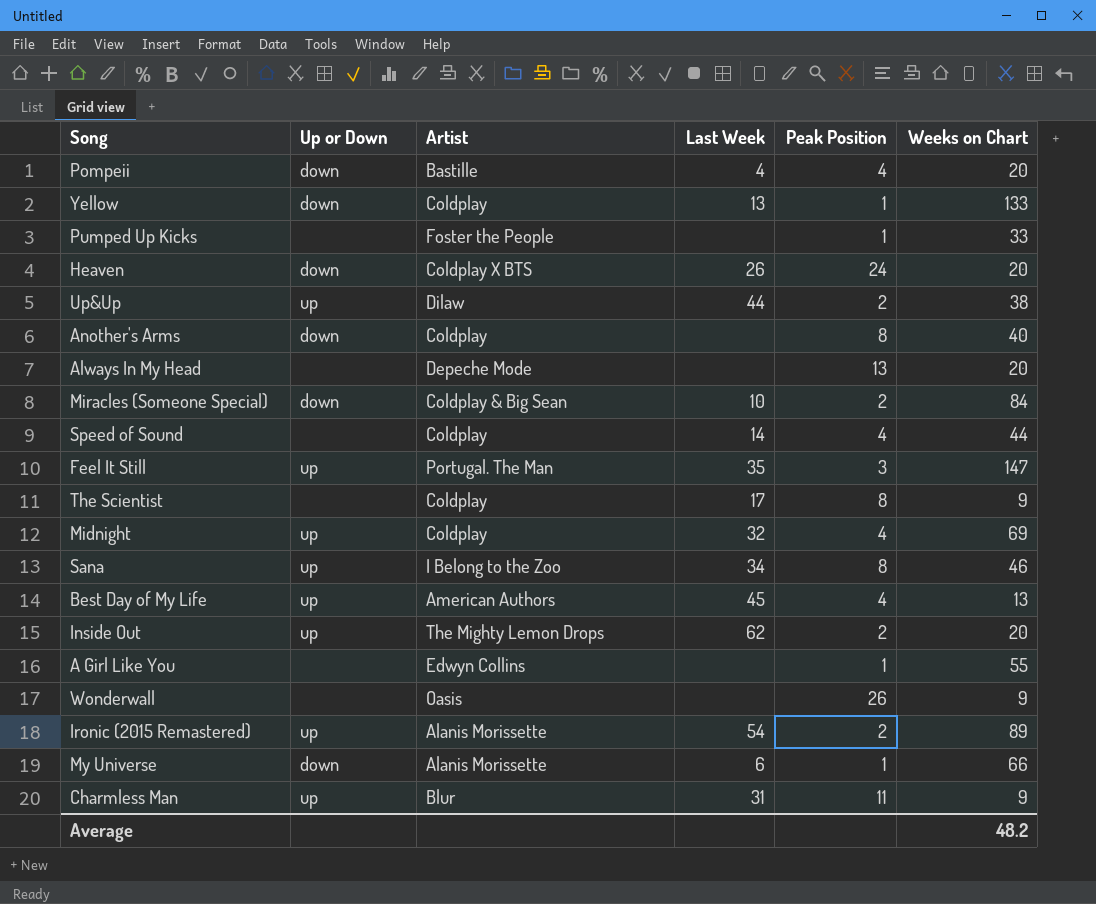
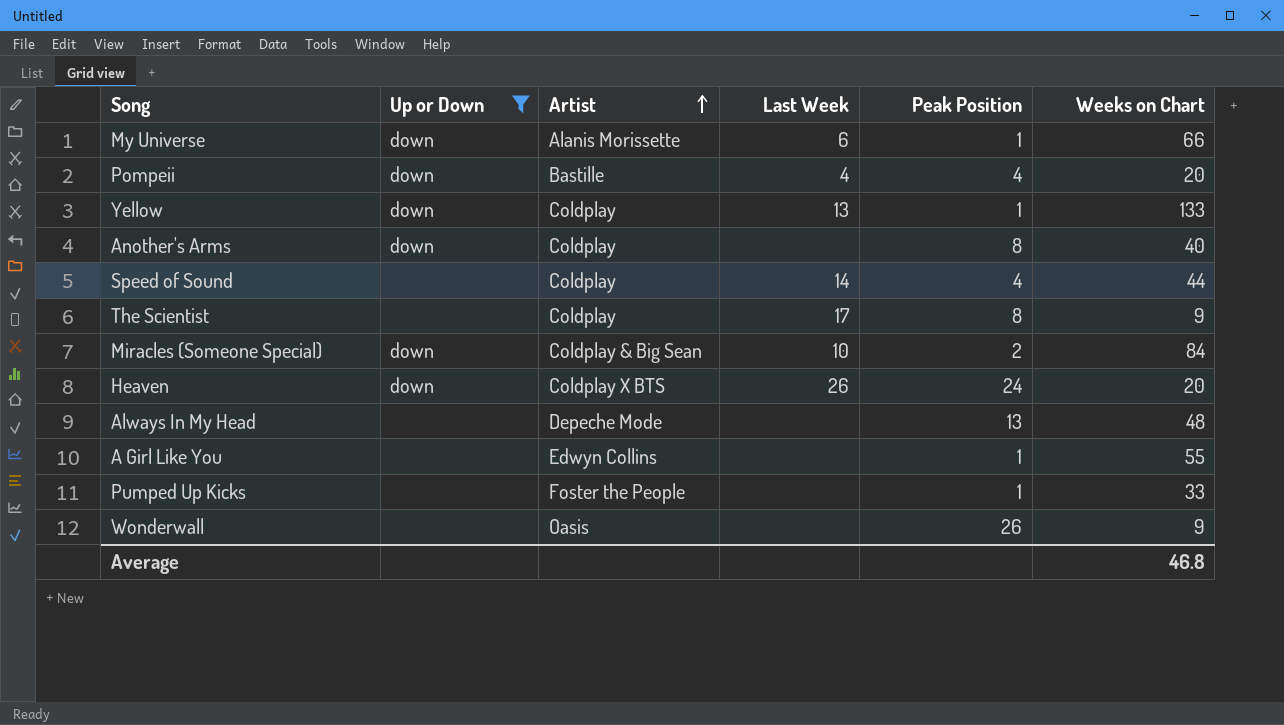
filter: none -> Up or Down != up
row order: none -> Artist ascending
Always In My Head | Weeks on Chart: 20 -> 48
Average | Weeks on Chart: 48.2 -> 46.8

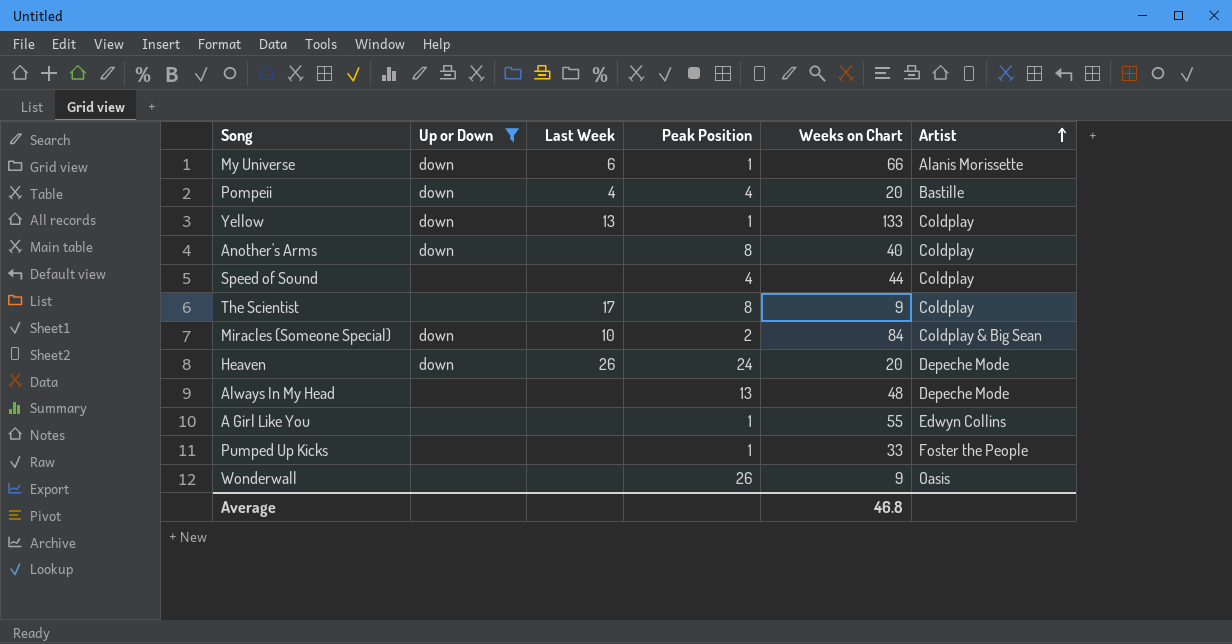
column Artist | position: 3 -> 6
Speed of Sound | Last Week: 14 -> none
Heaven | Artist: Coldplay X BTS -> Depeche Mode

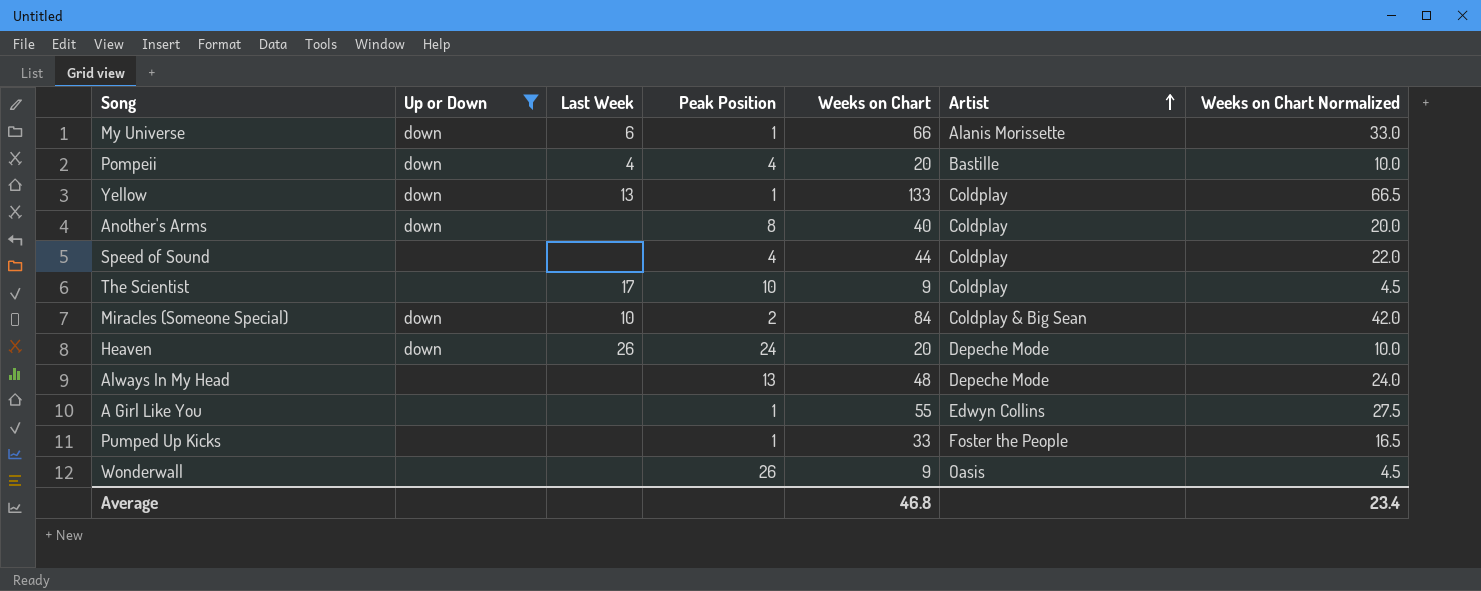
column Weeks on Chart Normalized | formula: none -> [Weeks on Chart] * 0.5
The Scientist | Peak Position: 8 -> 10

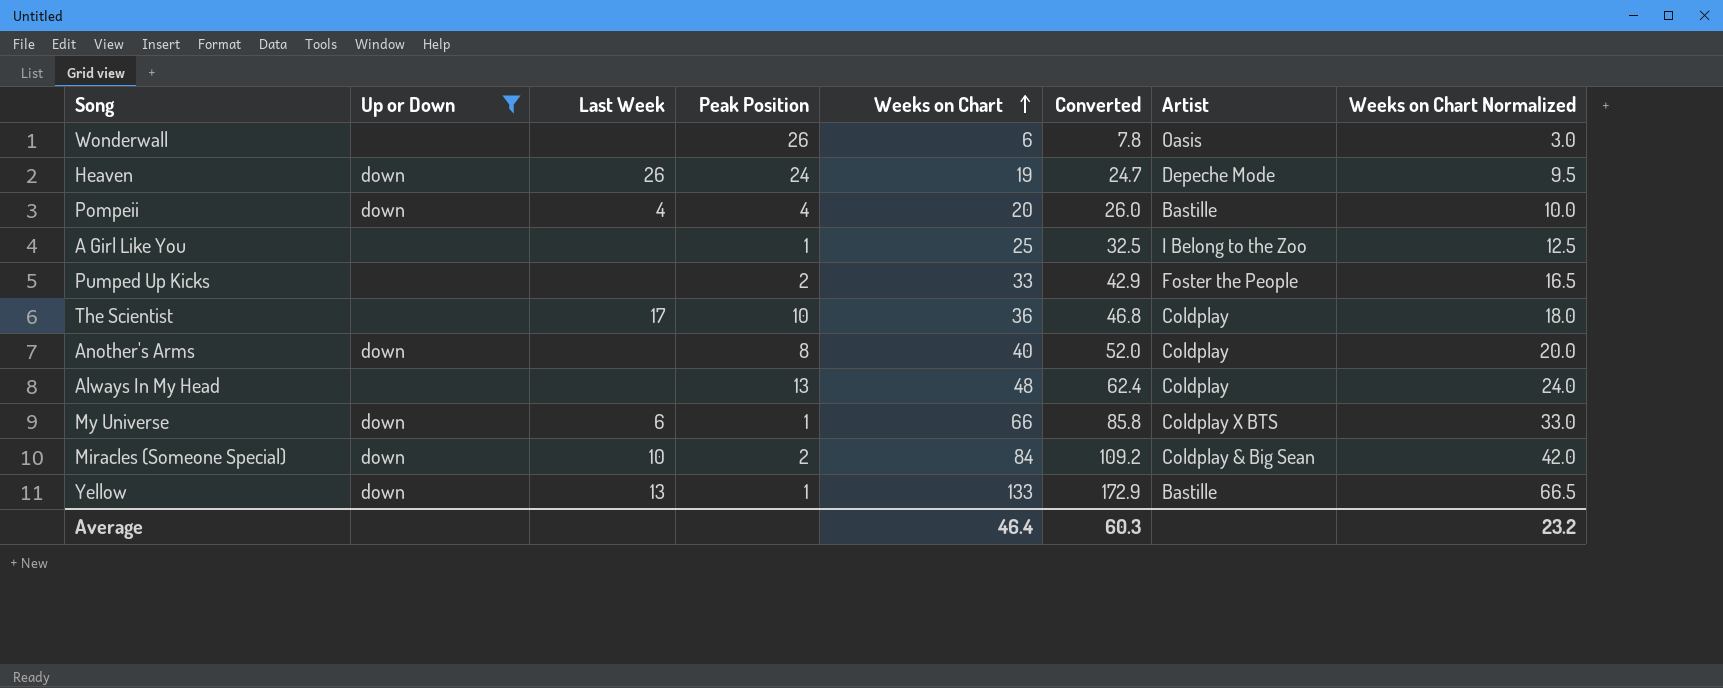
row order: Artist ascending -> Weeks on Chart ascending
column Converted | formula: none -> [Weeks on Chart] * 1.3
row Speed of Sound: none | none | 4 | 44 | Coldplay | 22.0 -> none
Wonderwall | Weeks on Chart: 9 -> 6
Wonderwall | Weeks on Chart Normalized: 4.5 -> 3.0
Heaven | Weeks on Chart: 20 -> 19
Heaven | Weeks on Chart Normalized: 10.0 -> 9.5
A Girl Like You | Weeks on Chart: 55 -> 25
A Girl Like You | Artist: Edwyn Collins -> I Belong to the Zoo
A Girl Like You | Weeks on Chart Normalized: 27.5 -> 12.5
Pumped Up Kicks | Peak Position: 1 -> 2
The Scientist | Weeks on Chart: 9 -> 36
The Scientist | Weeks on Chart Normalized: 4.5 -> 18.0
Always In My Head | Artist: Depeche Mode -> Coldplay
My Universe | Artist: Alanis Morissette -> Coldplay X BTS
Yellow | Artist: Coldplay -> Bastille
Average | Weeks on Chart: 46.8 -> 46.4
Average | Weeks on Chart Normalized: 23.4 -> 23.2

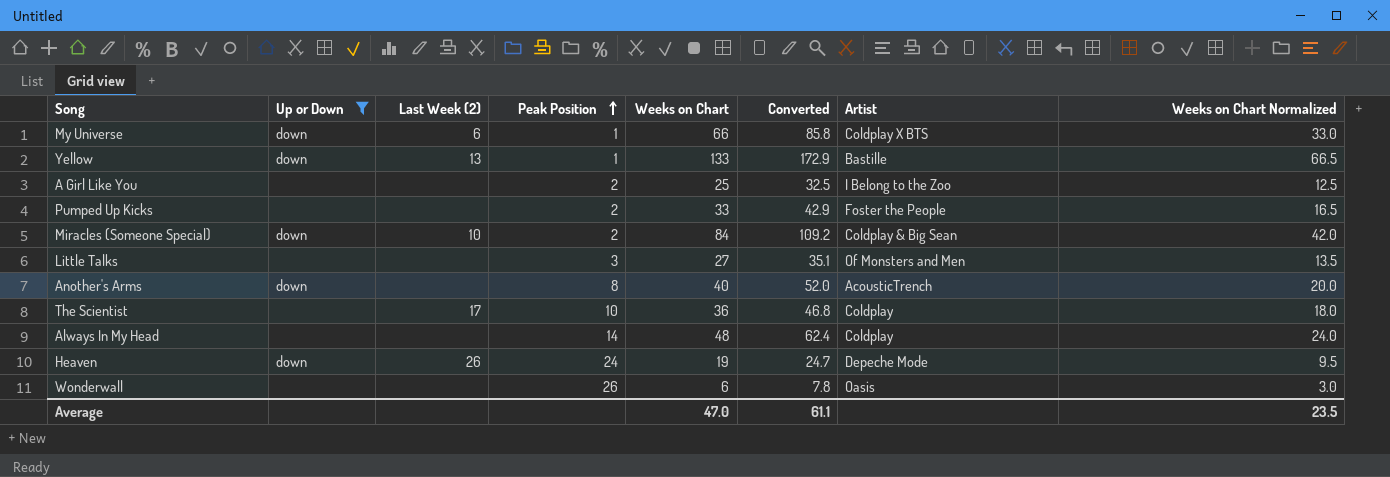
row order: Weeks on Chart ascending -> Peak Position ascending
column name: Last Week -> Last Week (2)
row Pompeii: down | 4 | 4 | 20 | 26.0 | Bastille | 10.0 -> none
A Girl Like You | Peak Position: 1 -> 2
row Little Talks: none -> none | none | 3 | 27 | 35.1 | Of Monsters and Men | 13.5
Another's Arms | Artist: Coldplay -> AcousticTrench
Always In My Head | Peak Position: 13 -> 14
Average | Weeks on Chart: 46.4 -> 47.0
Average | Converted: 60.3 -> 61.1
Average | Weeks on Chart Normalized: 23.2 -> 23.5

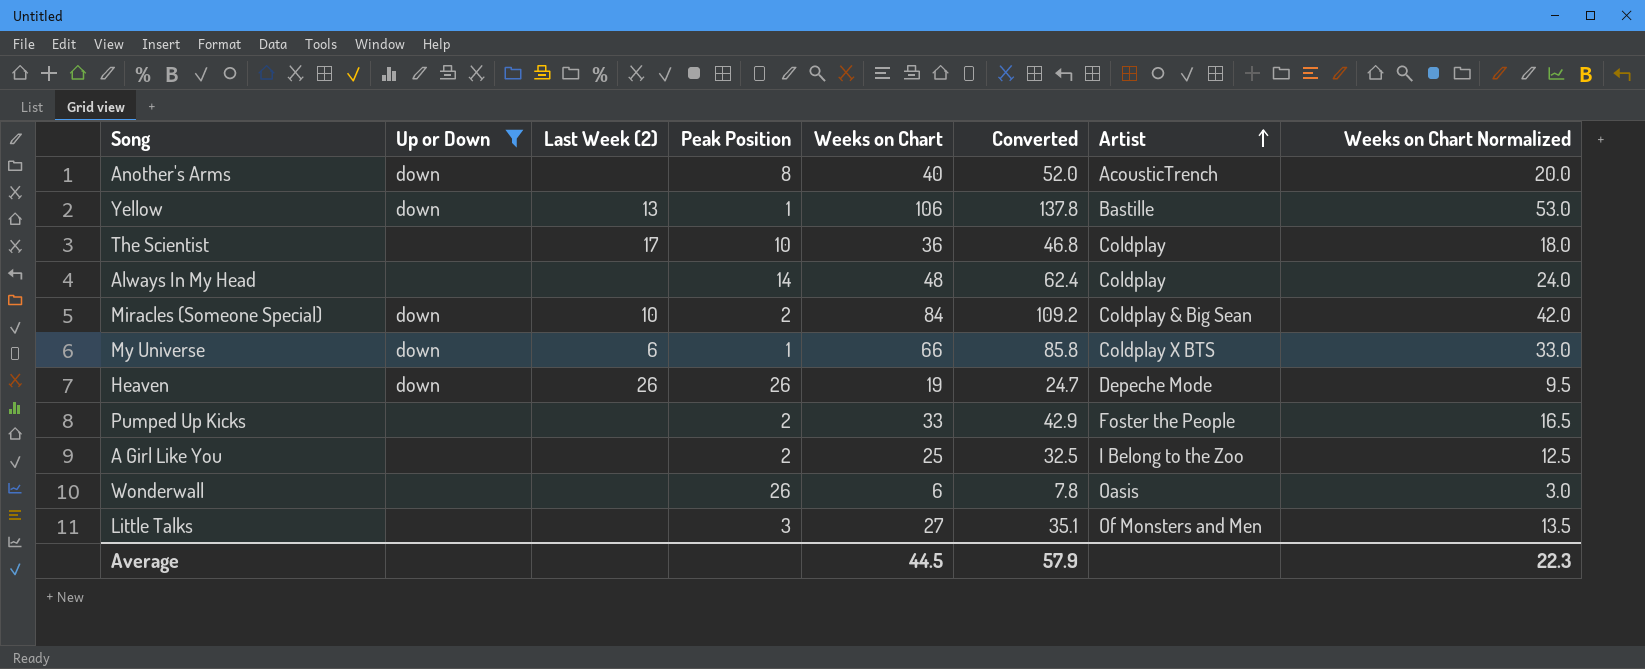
row order: Peak Position ascending -> Artist ascending
Yellow | Weeks on Chart: 133 -> 106
Yellow | Converted: 172.9 -> 137.8
Yellow | Weeks on Chart Normalized: 66.5 -> 53.0
Heaven | Peak Position: 24 -> 26
Average | Weeks on Chart: 47.0 -> 44.5
Average | Converted: 61.1 -> 57.9
Average | Weeks on Chart Normalized: 23.5 -> 22.3

